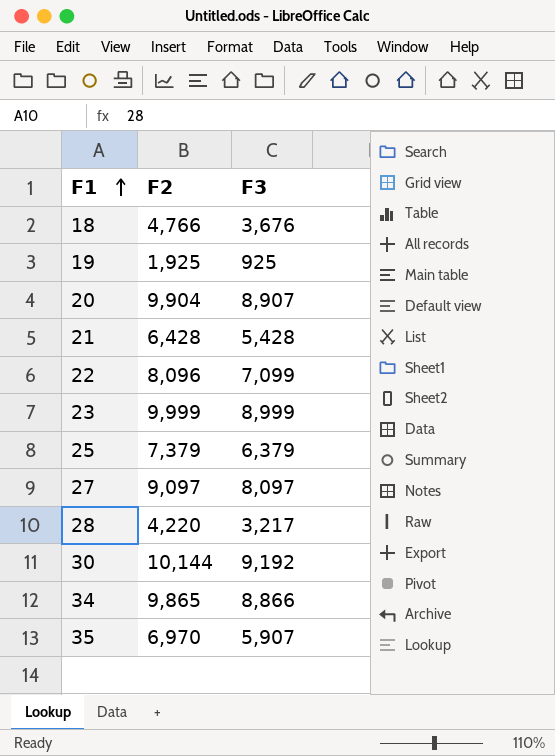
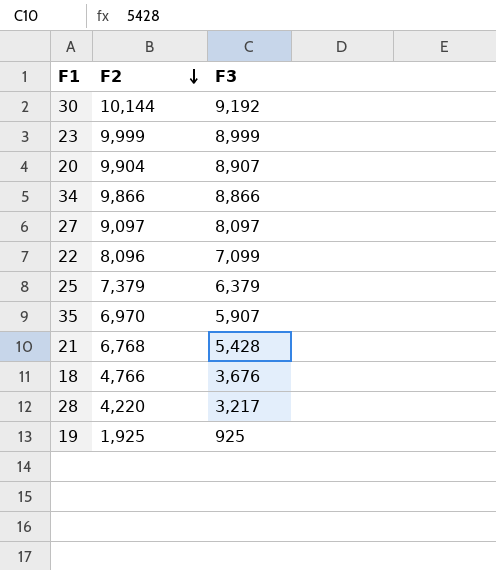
row order: F1 ascending -> F2 descending
34 | F2: 9,865 -> 9,866
21 | F2: 6,428 -> 6,768

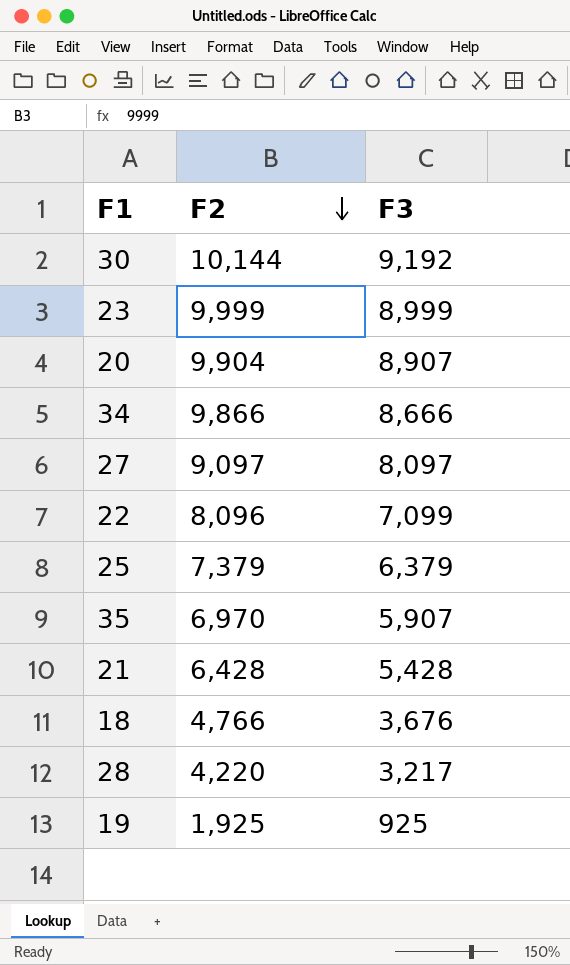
34 | F3: 8,866 -> 8,666
21 | F2: 6,768 -> 6,428

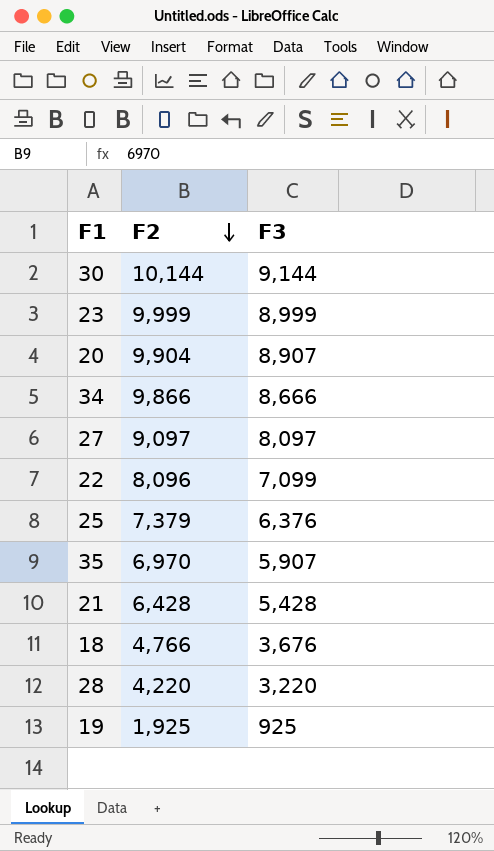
30 | F3: 9,192 -> 9,144
25 | F3: 6,379 -> 6,376
28 | F3: 3,217 -> 3,220

